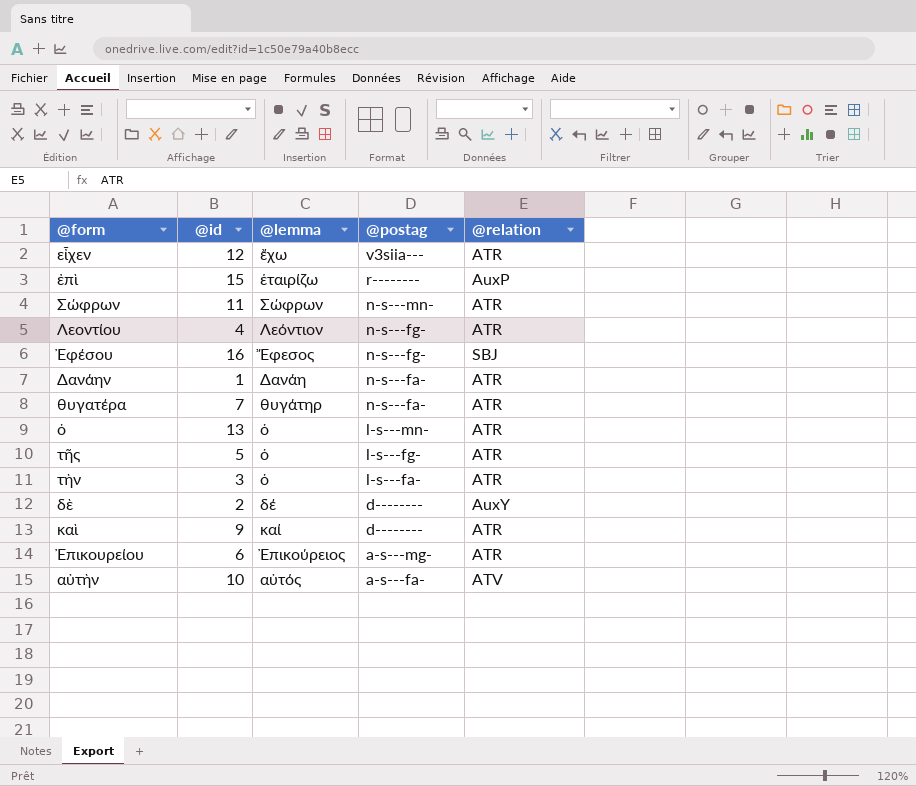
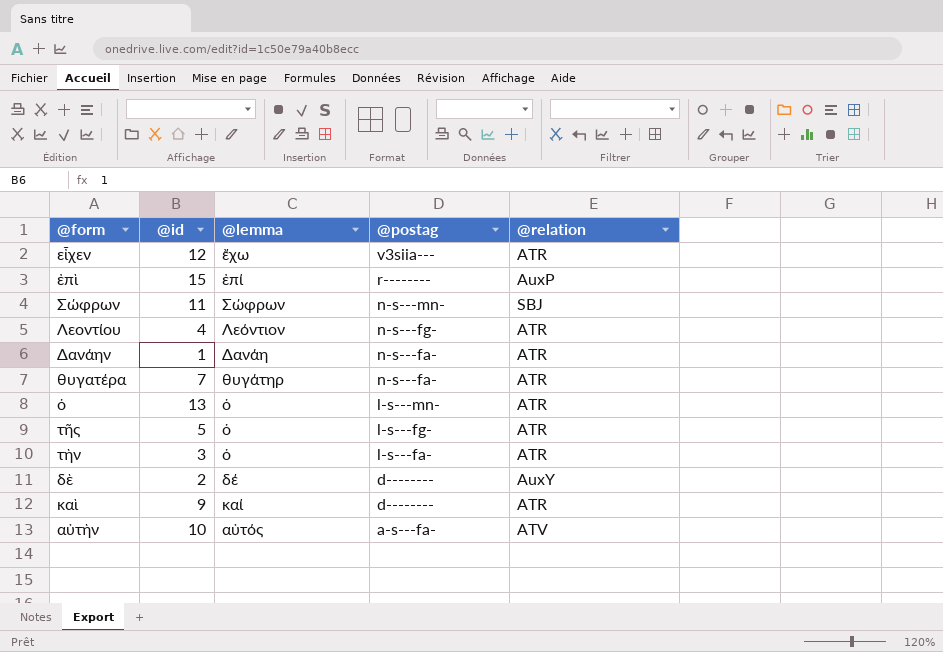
row Ἐφέσου: 16 | Ἔφεσος | n-s---fg- | SBJ -> none
row Ἐπικουρείου: 6 | Ἐπικούρειος | a-s---mg- | ATR -> none
ἐπὶ | @lemma: ἑταιρίζω -> ἐπί
Σώφρων | @relation: ATR -> SBJ

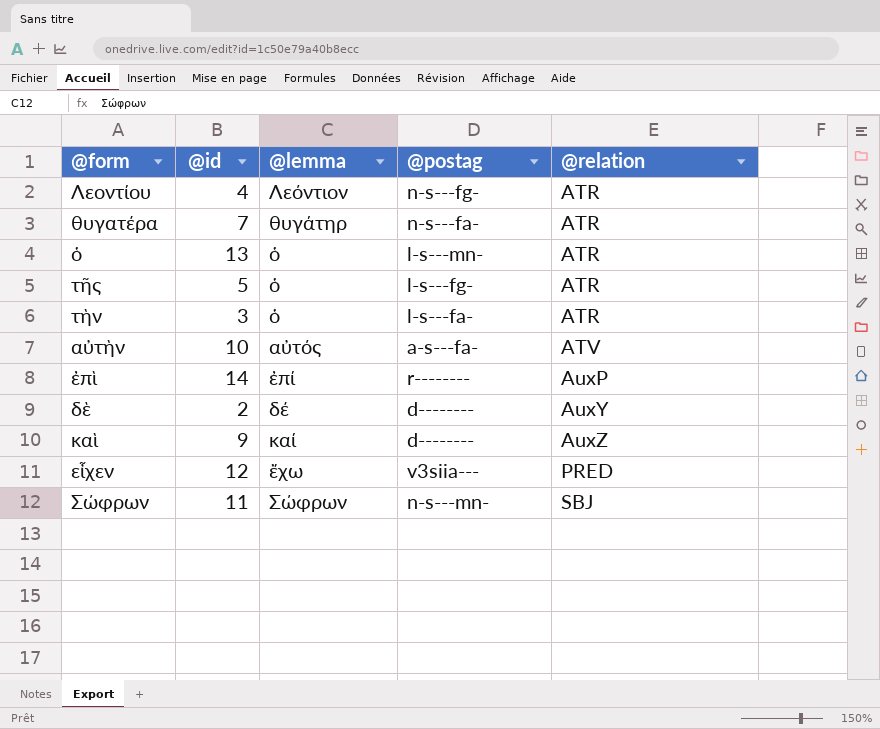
row order: @postag descending -> @relation ascending
row Δανάην: 1 | Δανάη | n-s---fa- | ATR -> none
ἐπὶ | @id: 15 -> 14
καὶ | @relation: ATR -> AuxZ
εἶχεν | @relation: ATR -> PRED

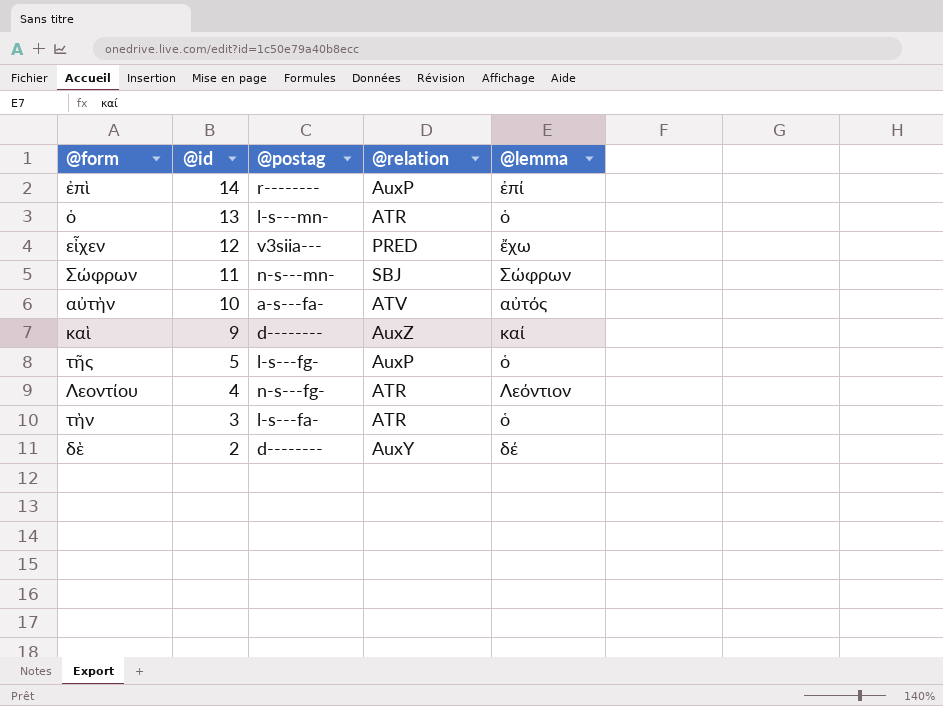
row order: @relation ascending -> @id descending
column @lemma | position: 3 -> 5
row θυγατέρα: 7 | θυγάτηρ | n-s---fa- | ATR -> none
τῆς | @relation: ATR -> AuxP

